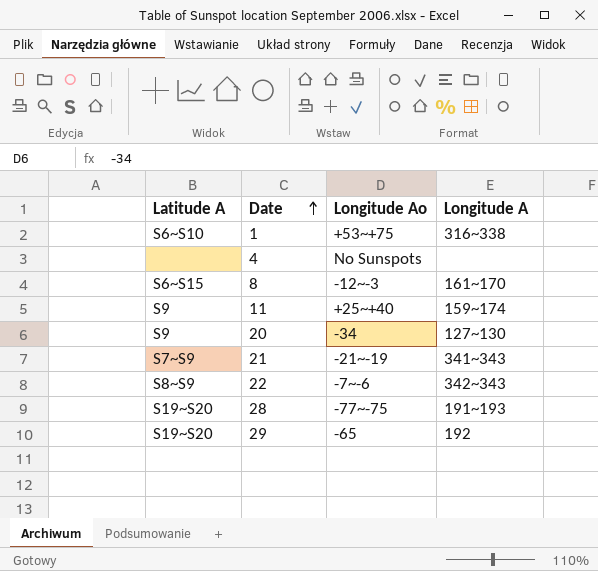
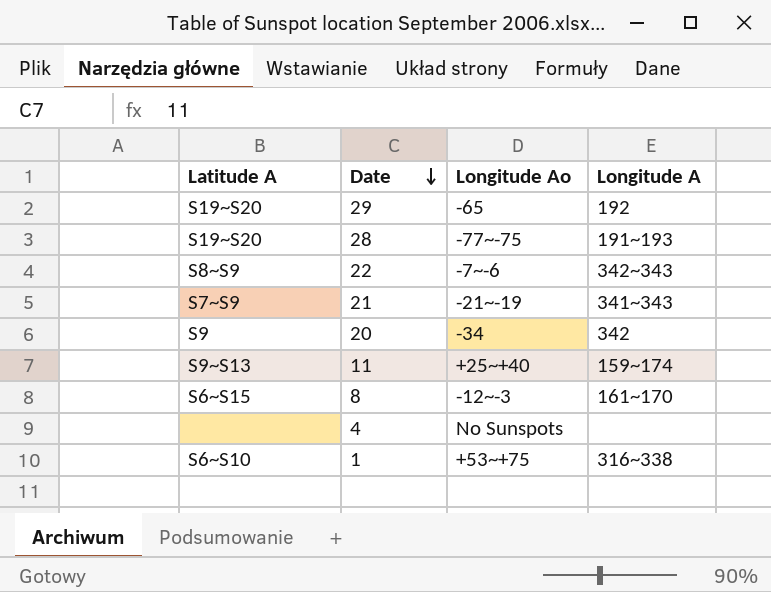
row order: Date ascending -> Date descending
20 | Longitude A: 127~130 -> 342
11 | Latitude A: S9 -> S9~S13

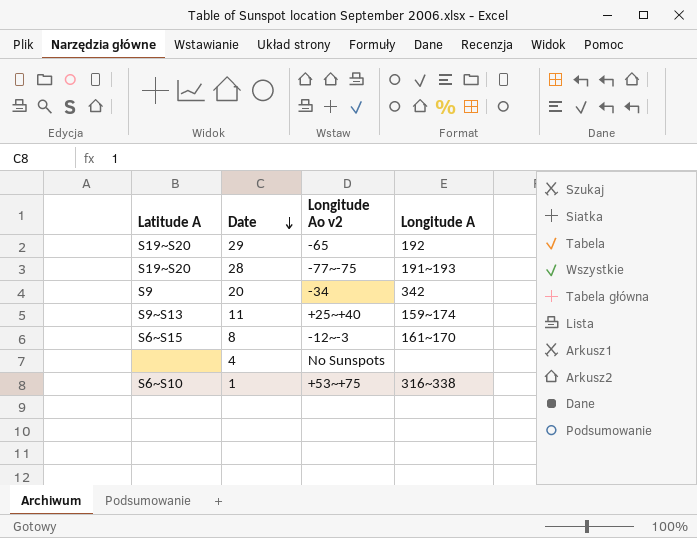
column name: Longitude Ao -> Longitude Ao v2
row 22: S8~S9 | -7~-6 | 342~343 -> none
row 21: S7~S9 | -21~-19 | 341~343 -> none

